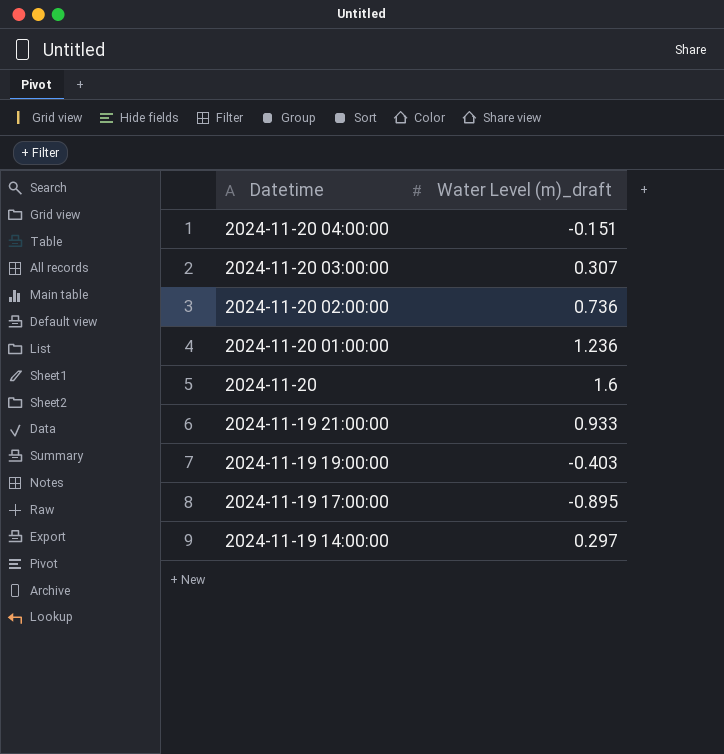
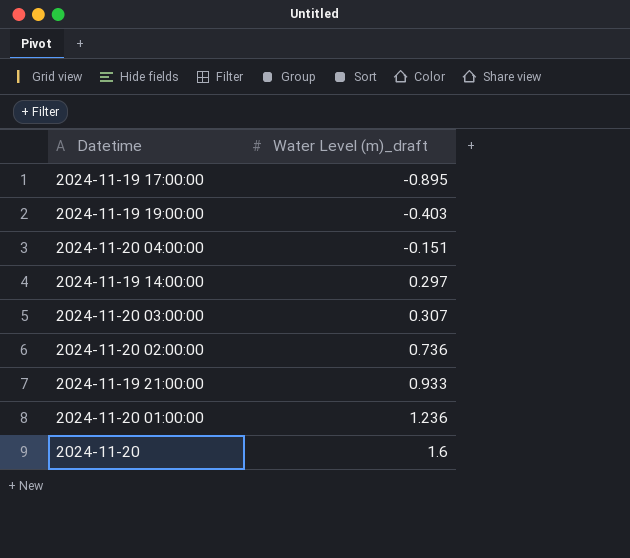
row order: Datetime descending -> Water Level (m)_draft ascending

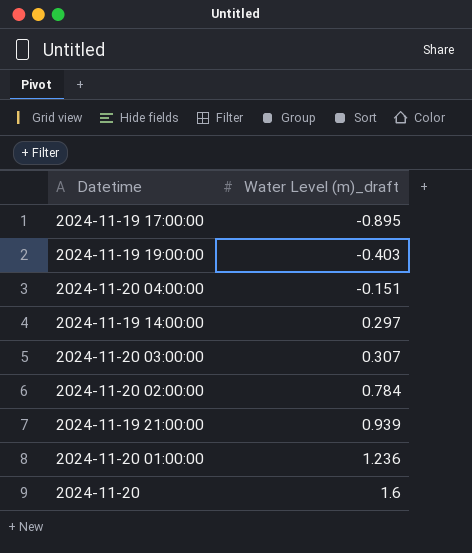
2024-11-20 02:00:00 | Water Level (m)_draft: 0.736 -> 0.784
2024-11-19 21:00:00 | Water Level (m)_draft: 0.933 -> 0.939

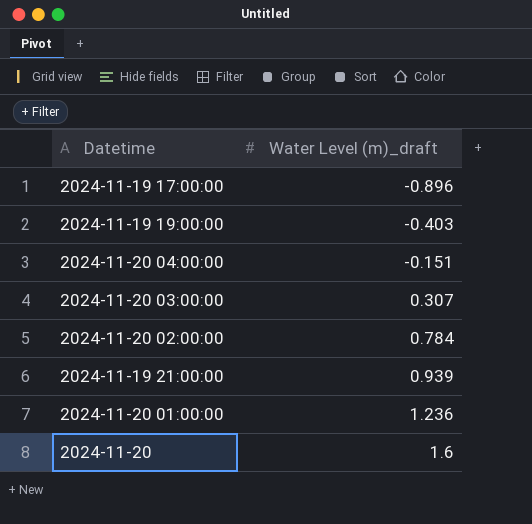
row 2024-11-19 14:00:00: 0.297 -> none
2024-11-19 17:00:00 | Water Level (m)_draft: -0.895 -> -0.896

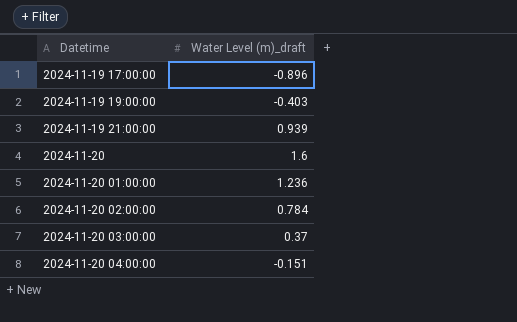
row order: Water Level (m)_draft ascending -> Datetime ascending
2024-11-20 03:00:00 | Water Level (m)_draft: 0.307 -> 0.37

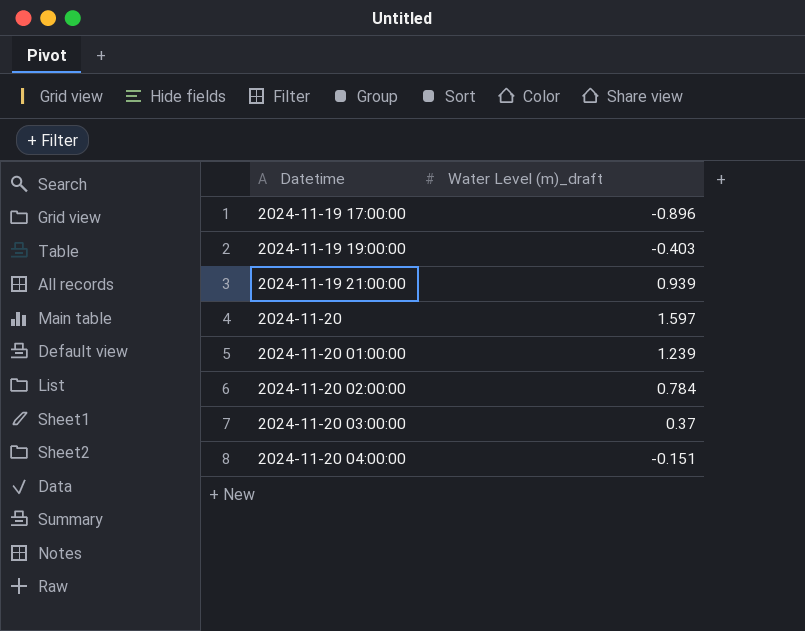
2024-11-20 | Water Level (m)_draft: 1.6 -> 1.597
2024-11-20 01:00:00 | Water Level (m)_draft: 1.236 -> 1.239

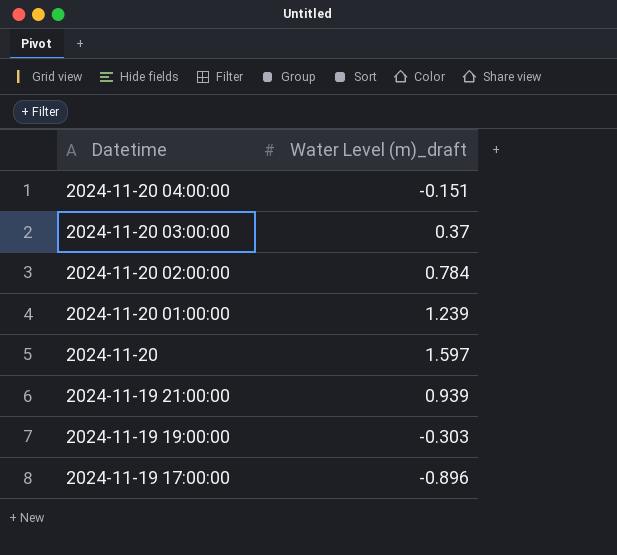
row order: Datetime ascending -> Datetime descending
2024-11-19 19:00:00 | Water Level (m)_draft: -0.403 -> -0.303

